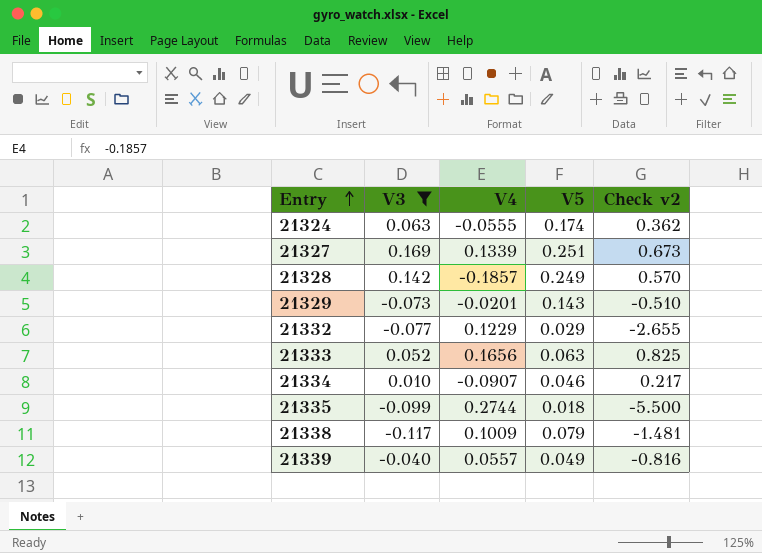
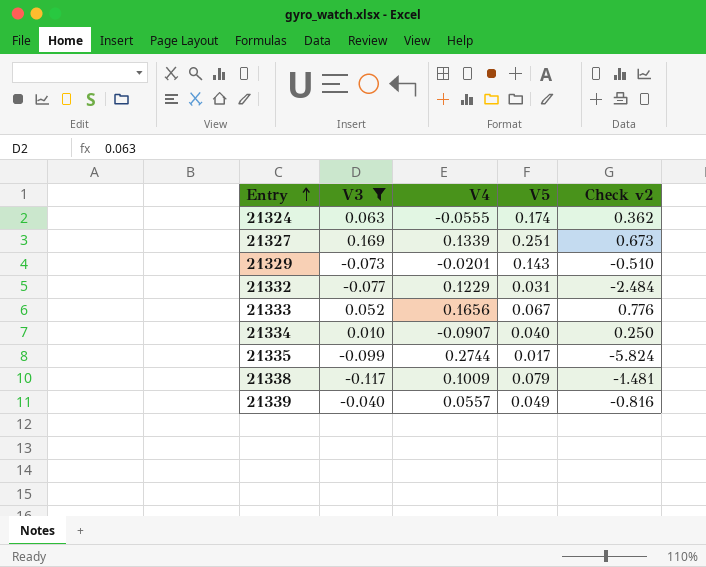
row 21328: 0.142 | -0.1857 | 0.249 | 0.570 -> none
21332 | V5: 0.029 -> 0.031
21332 | Check v2: -2.655 -> -2.484
21333 | V5: 0.063 -> 0.067
21333 | Check v2: 0.825 -> 0.776
21334 | V5: 0.046 -> 0.040
21334 | Check v2: 0.217 -> 0.250
21335 | V5: 0.018 -> 0.017
21335 | Check v2: -5.500 -> -5.824

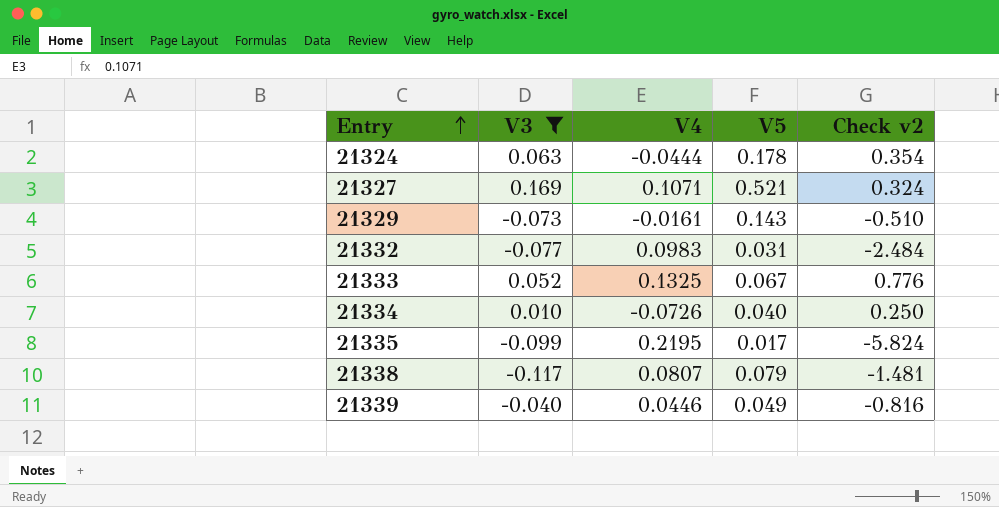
21324 | V4: -0.0555 -> -0.0444
21324 | V5: 0.174 -> 0.178
21324 | Check v2: 0.362 -> 0.354
21327 | V4: 0.1339 -> 0.1071
21327 | V5: 0.251 -> 0.521
21327 | Check v2: 0.673 -> 0.324
21329 | V4: -0.0201 -> -0.0161
21332 | V4: 0.1229 -> 0.0983
21333 | V4: 0.1656 -> 0.1325
21334 | V4: -0.0907 -> -0.0726
21335 | V4: 0.2744 -> 0.2195
21338 | V4: 0.1009 -> 0.0807
21339 | V4: 0.0557 -> 0.0446

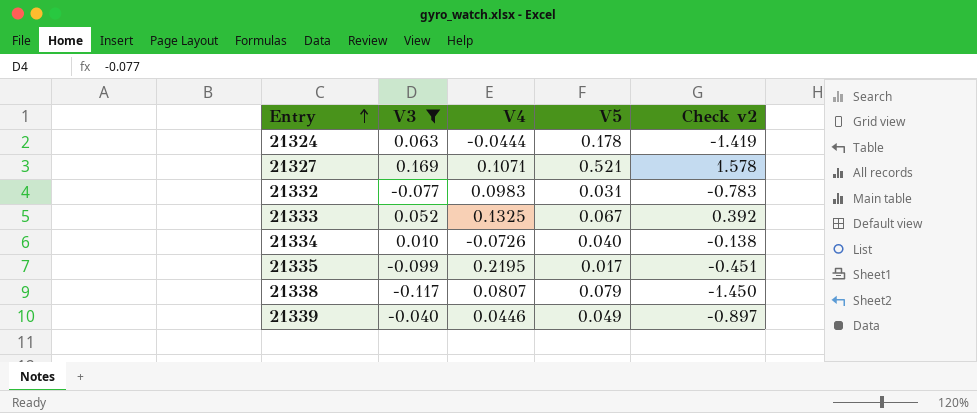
column Check v2 | formula: [V3] / [V5] -> [V3] / [V4]
row 21329: -0.073 | -0.0161 | 0.143 | -0.510 -> none

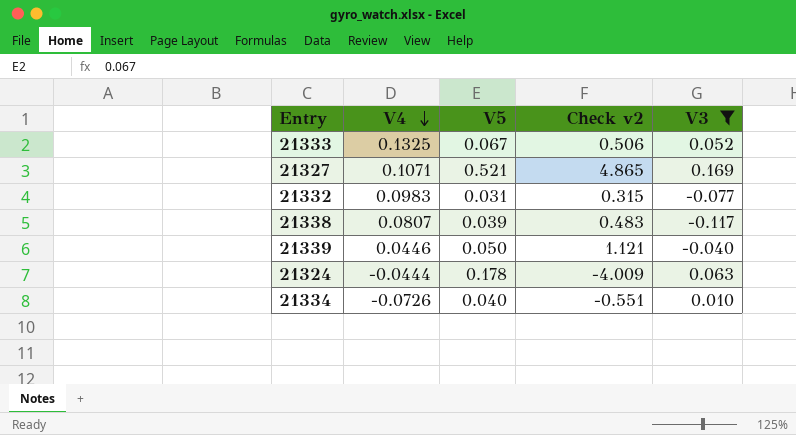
row order: Entry ascending -> V4 descending
column Check v2 | formula: [V3] / [V4] -> [V5] / [V4]
column V3 | position: 2 -> 5
row 21335: -0.099 | 0.2195 | 0.017 | -0.451 -> none
21338 | V5: 0.079 -> 0.039
21339 | V5: 0.049 -> 0.050

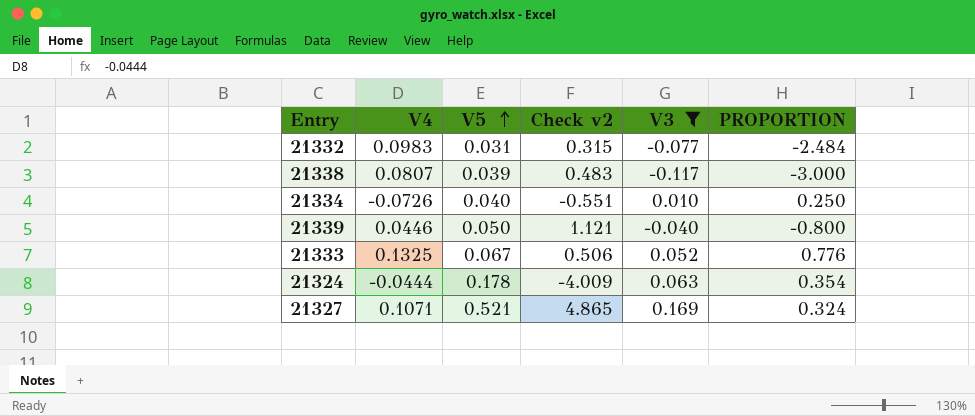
row order: V4 descending -> V5 ascending
column PROPORTION | formula: none -> [V3] / [V5]

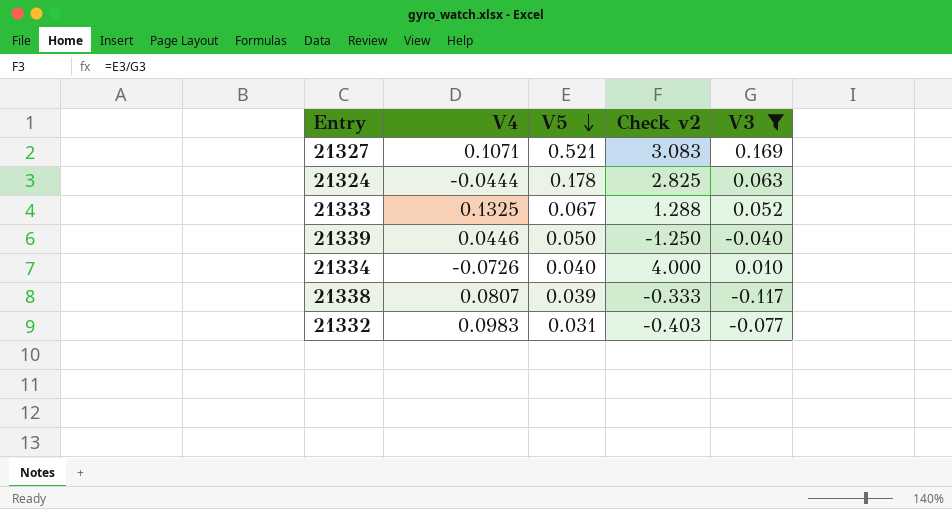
row order: V5 ascending -> V5 descending
column PROPORTION | formula: [V3] / [V5] -> none
column Check v2 | formula: [V5] / [V4] -> [V5] / [V3]

